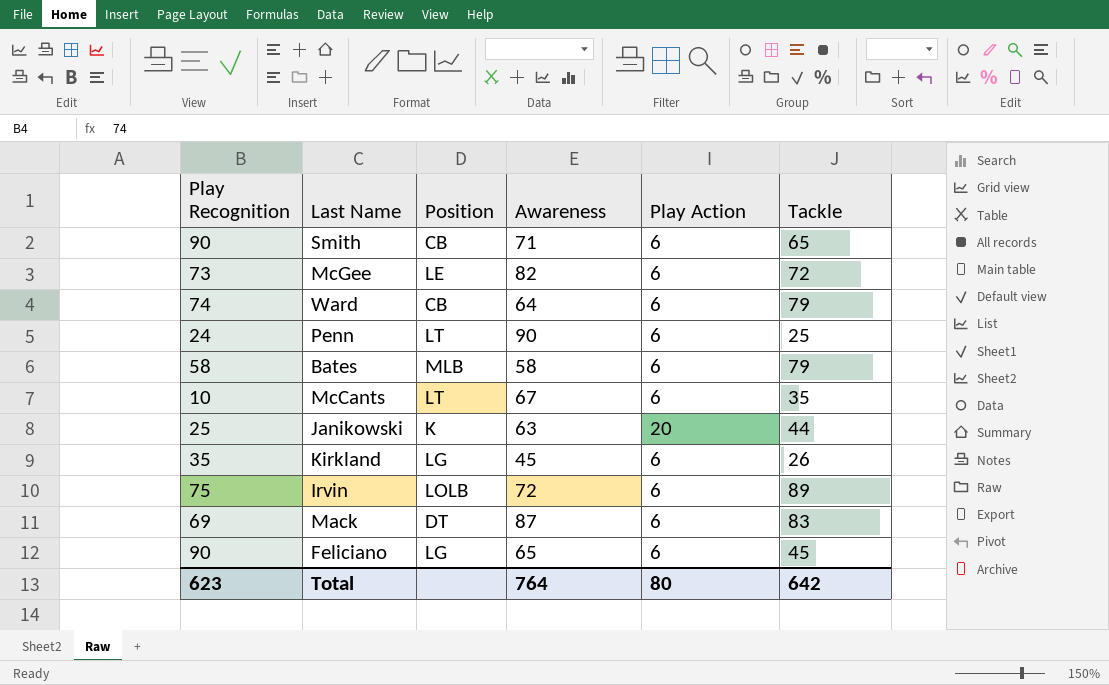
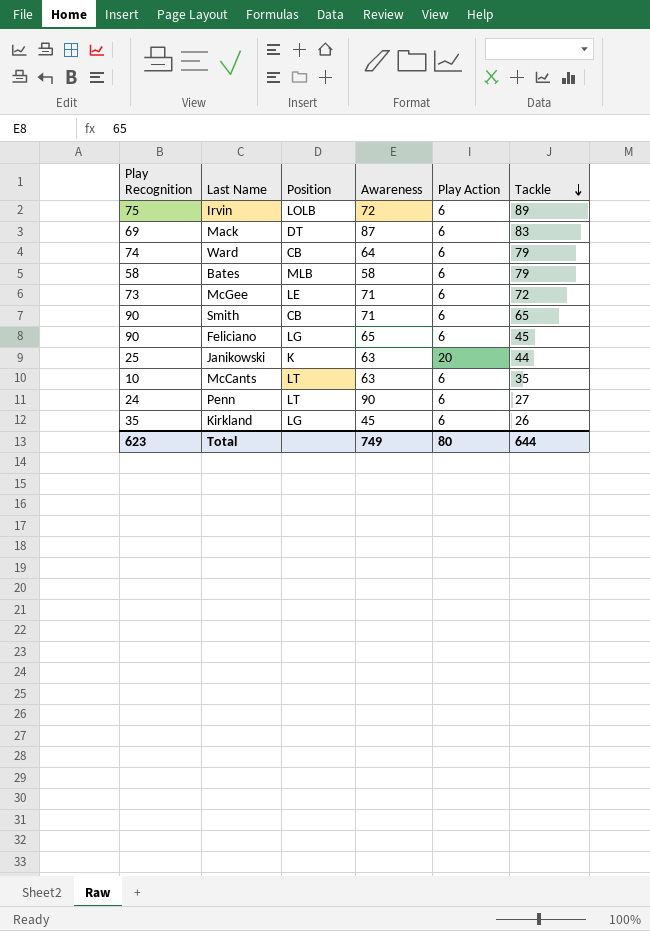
row order: none -> Tackle descending
McGee | Awareness: 82 -> 71
McCants | Awareness: 67 -> 63
Penn | Tackle: 25 -> 27
Total | Awareness: 764 -> 749
Total | Tackle: 642 -> 644

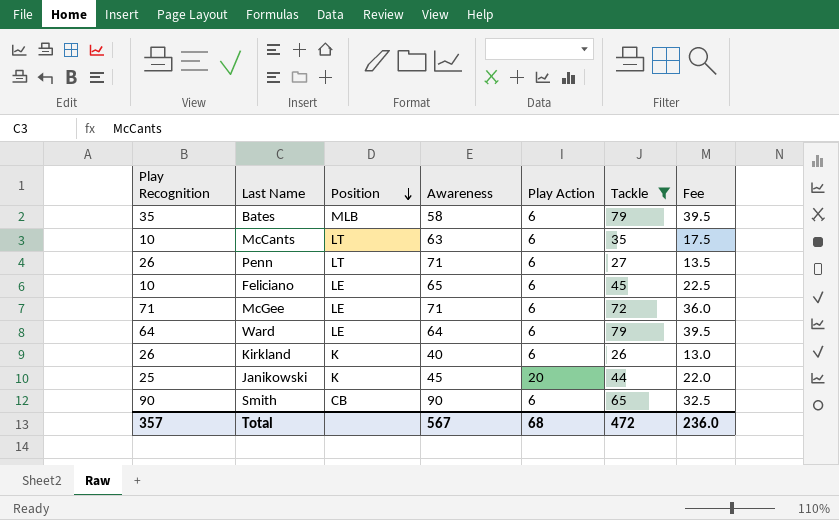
filter: none -> Tackle <= 79
row order: Tackle descending -> Position descending
column Fee | formula: none -> [Tackle] * 0.5
Bates | Play Recognition: 58 -> 35
Penn | Play Recognition: 24 -> 26
Penn | Awareness: 90 -> 71
Feliciano | Play Recognition: 90 -> 10
Feliciano | Position: LG -> LE
McGee | Play Recognition: 73 -> 71
Ward | Play Recognition: 74 -> 64
Ward | Position: CB -> LE
Kirkland | Play Recognition: 35 -> 26
Kirkland | Position: LG -> K
Kirkland | Awareness: 45 -> 40
Janikowski | Awareness: 63 -> 45
Smith | Awareness: 71 -> 90
Total | Play Recognition: 623 -> 357
Total | Awareness: 749 -> 567
Total | Play Action: 80 -> 68
Total | Tackle: 644 -> 472

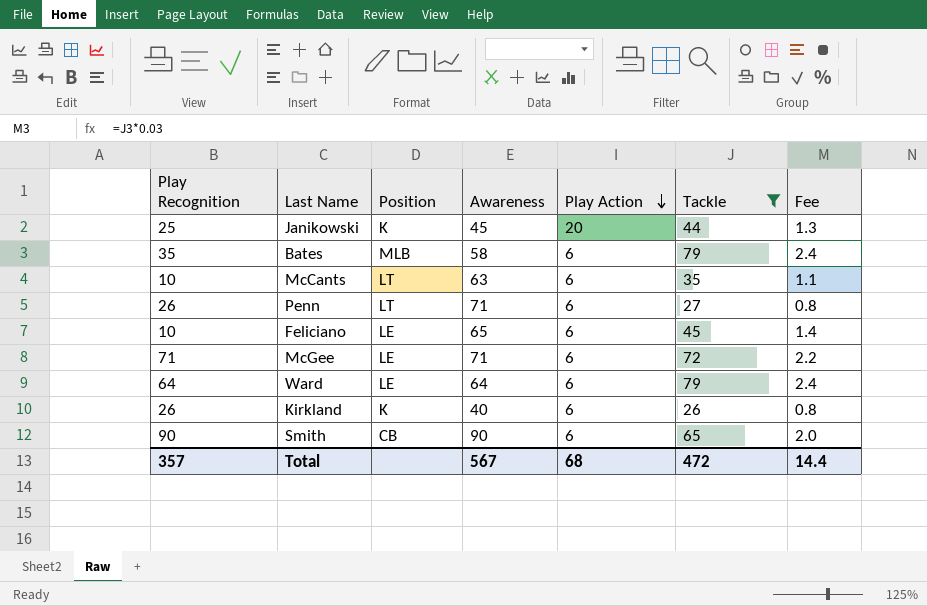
row order: Position descending -> Play Action descending
column Fee | formula: [Tackle] * 0.5 -> [Tackle] * 0.03
Total | Fee: 236.0 -> 14.4

